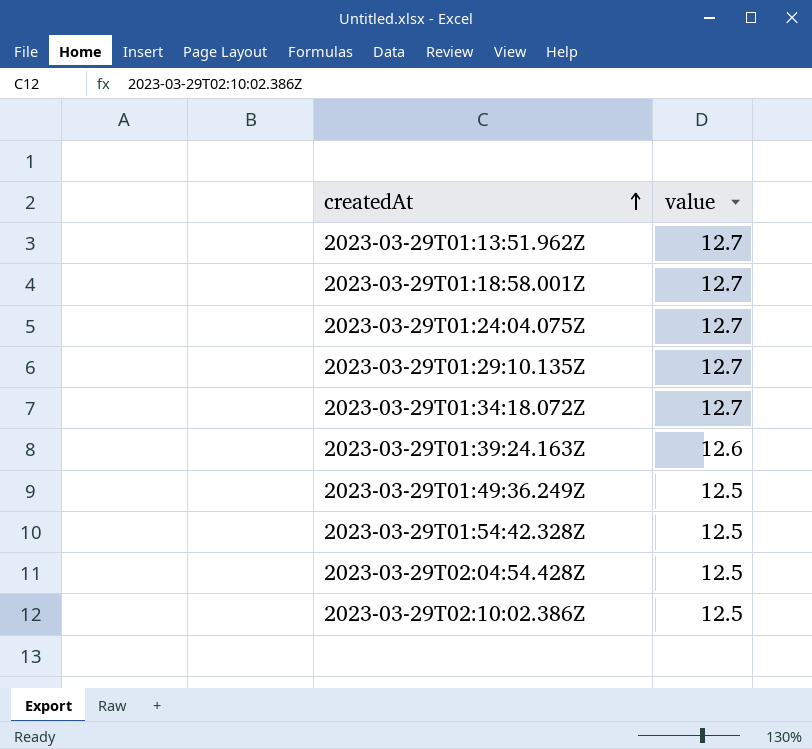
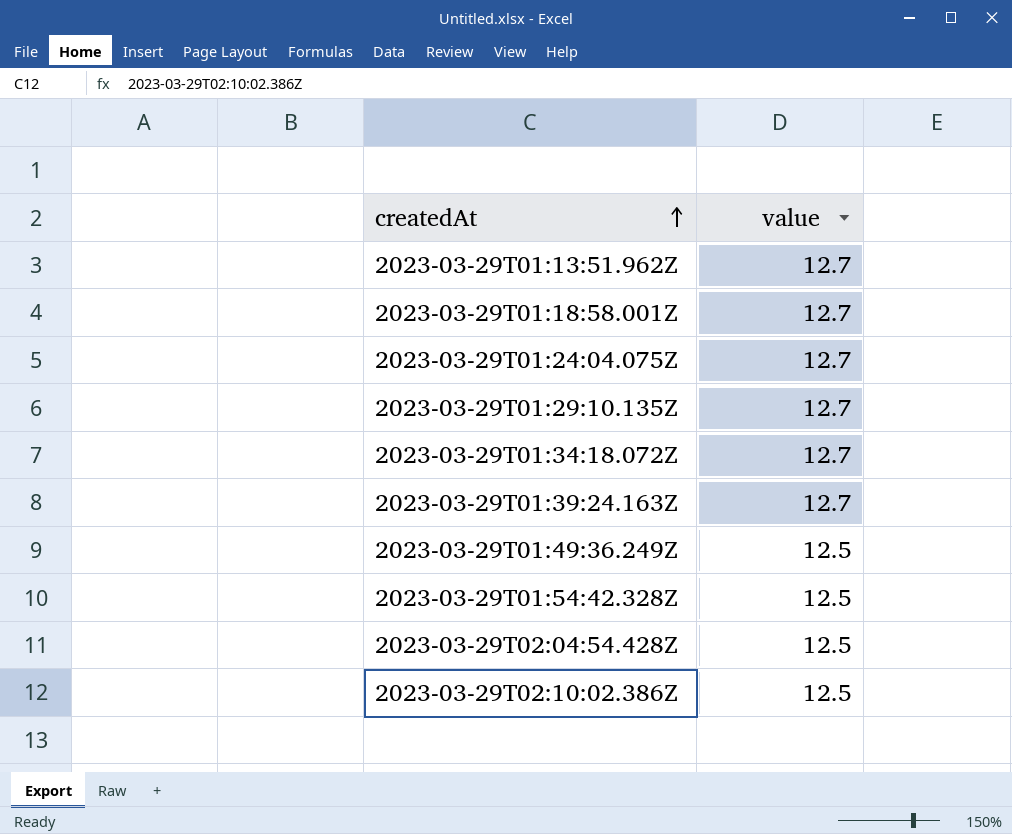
2023-03-29T01:39:24.163Z | value: 12.6 -> 12.7

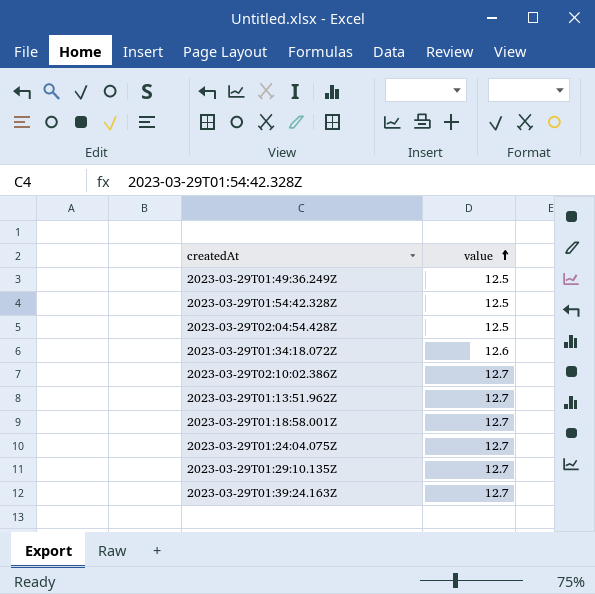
row order: createdAt ascending -> value ascending
2023-03-29T01:34:18.072Z | value: 12.7 -> 12.6
2023-03-29T02:10:02.386Z | value: 12.5 -> 12.7

